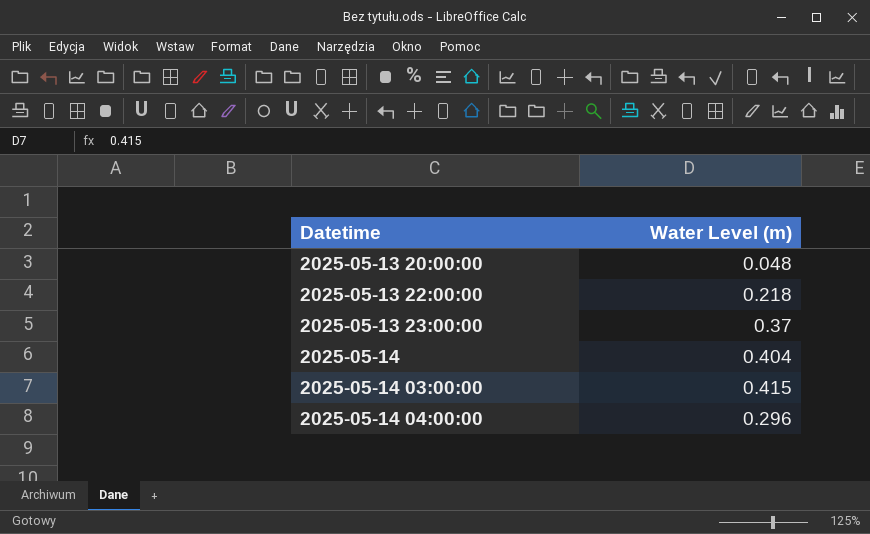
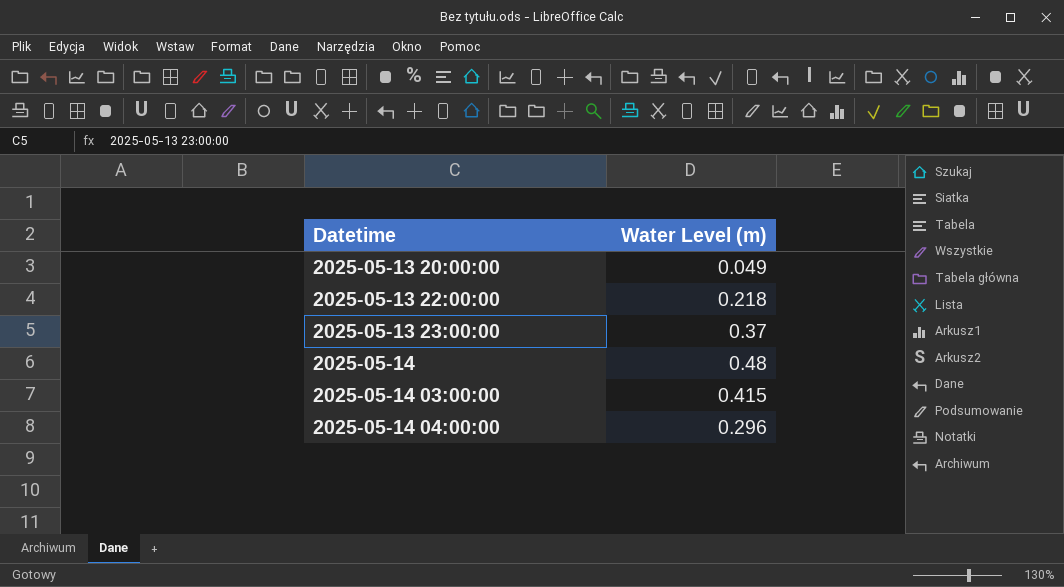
2025-05-13 20:00:00 | Water Level (m): 0.048 -> 0.049
2025-05-14 | Water Level (m): 0.404 -> 0.48

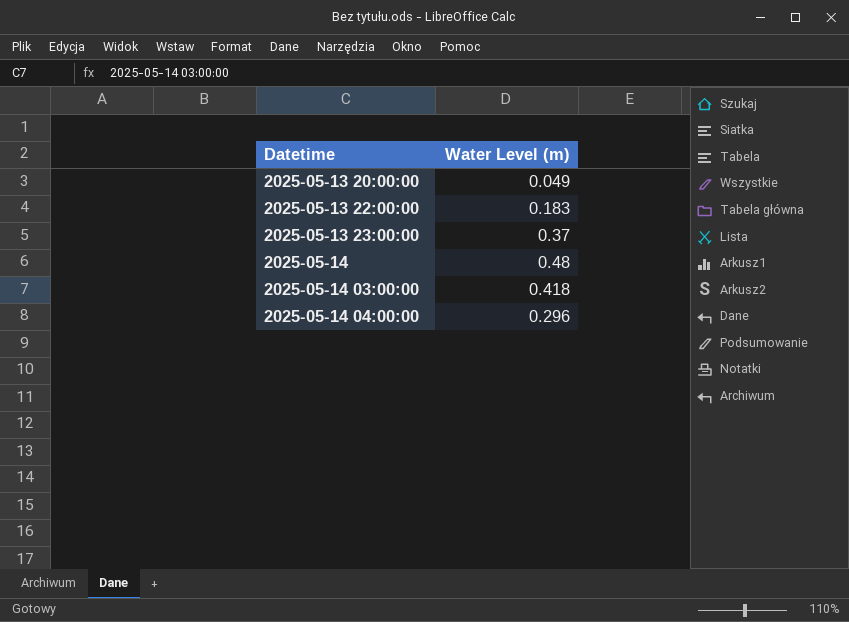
2025-05-13 22:00:00 | Water Level (m): 0.218 -> 0.183
2025-05-14 03:00:00 | Water Level (m): 0.415 -> 0.418

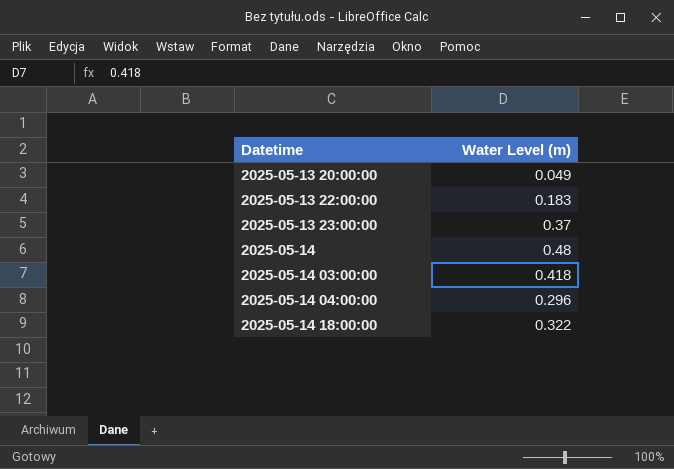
row 2025-05-14 18:00:00: none -> 0.322

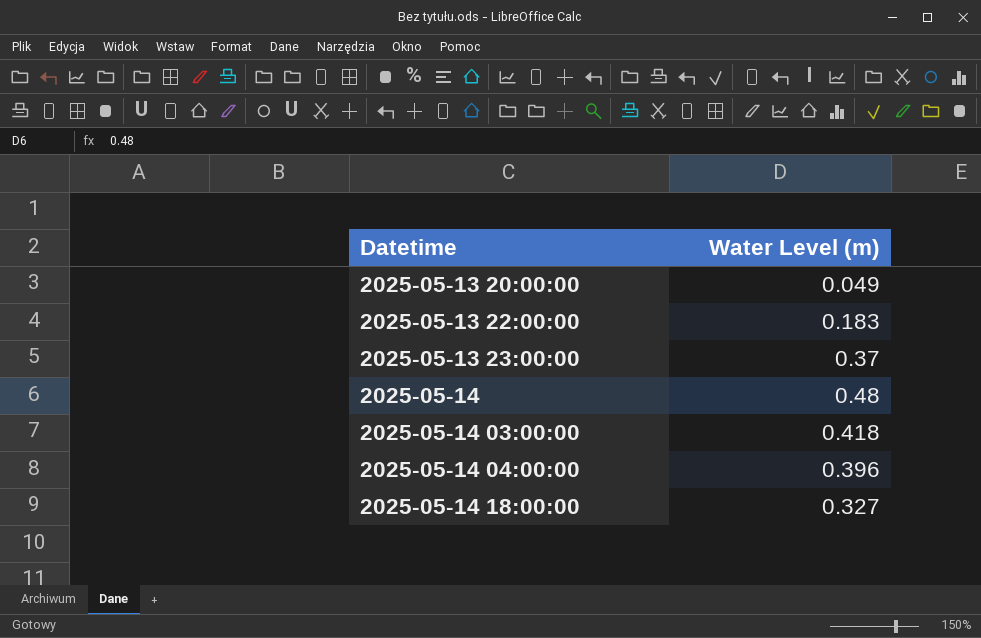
2025-05-14 04:00:00 | Water Level (m): 0.296 -> 0.396
2025-05-14 18:00:00 | Water Level (m): 0.322 -> 0.327

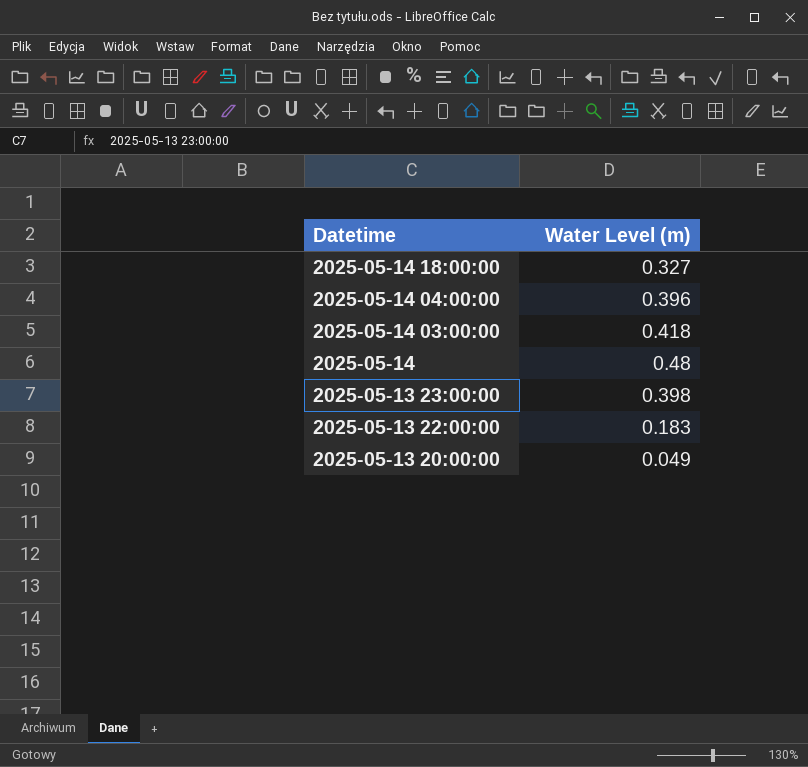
row order: Datetime ascending -> Datetime descending
2025-05-13 23:00:00 | Water Level (m): 0.37 -> 0.398

